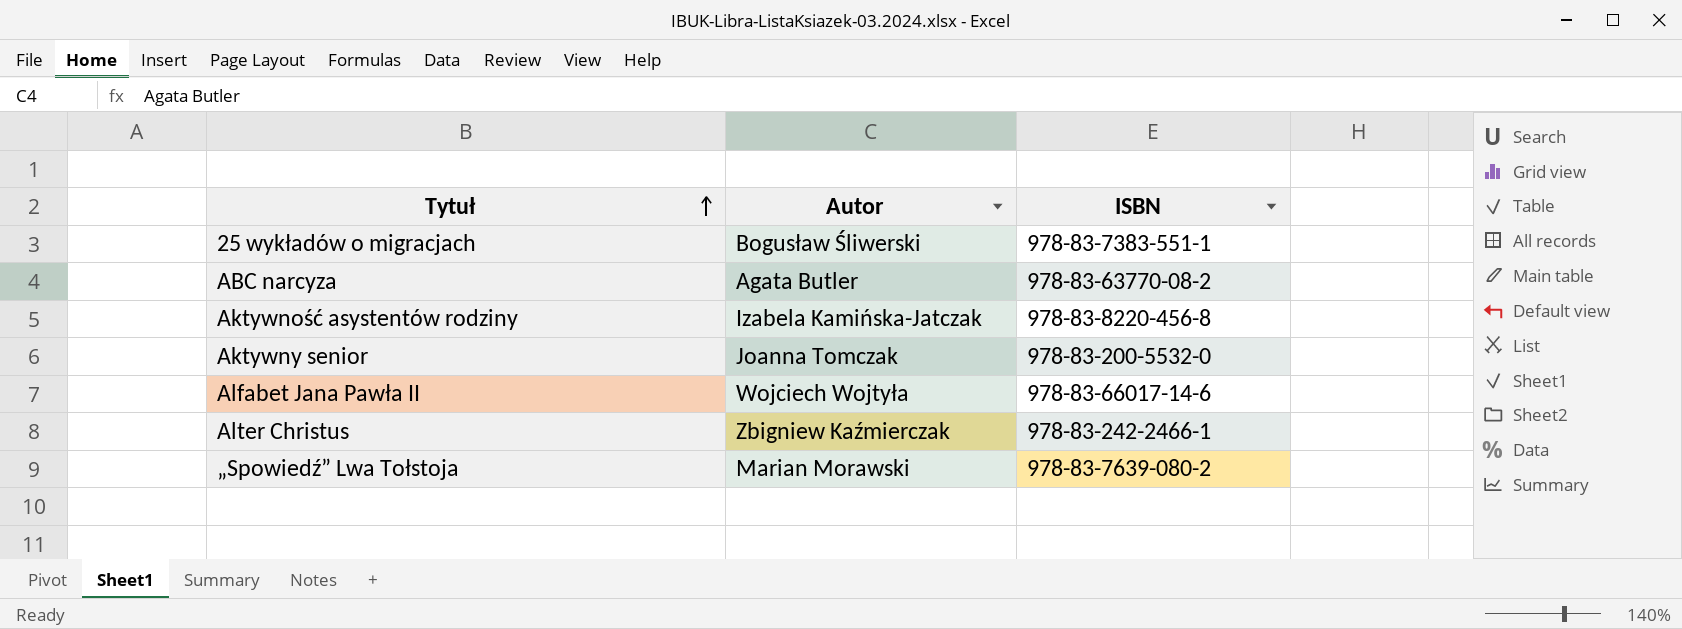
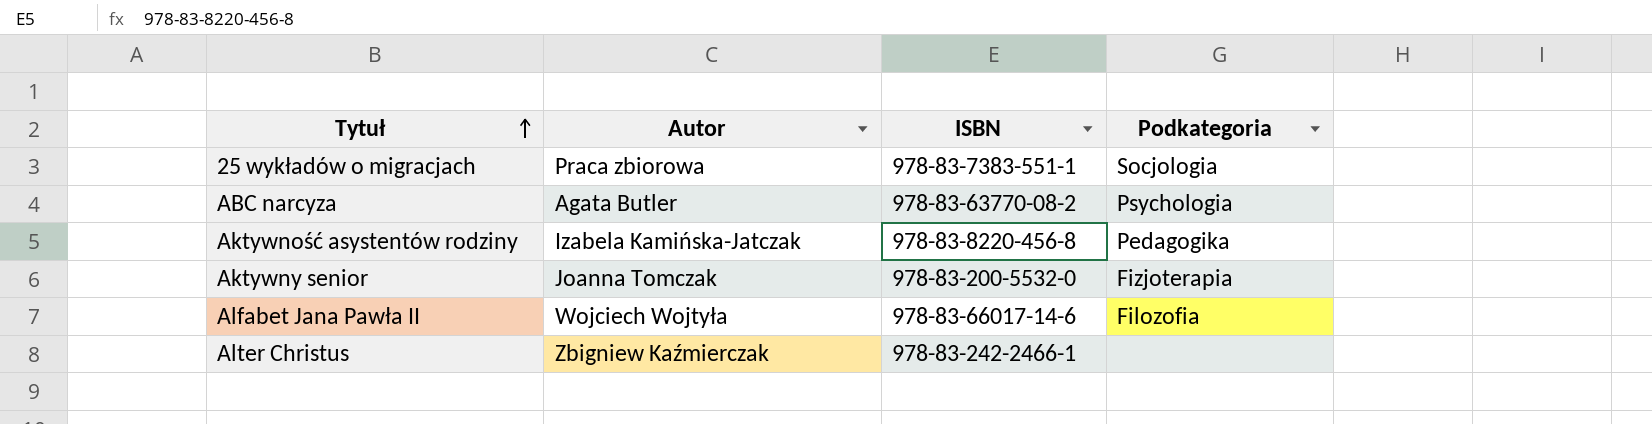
column Podkategoria | position: none -> 4
row „Spowiedź” Lwa Tołstoja: Marian Morawski | 978-83-7639-080-2 -> none
25 wykładów o migracjach | Autor: Bogusław Śliwerski -> Praca zbiorowa

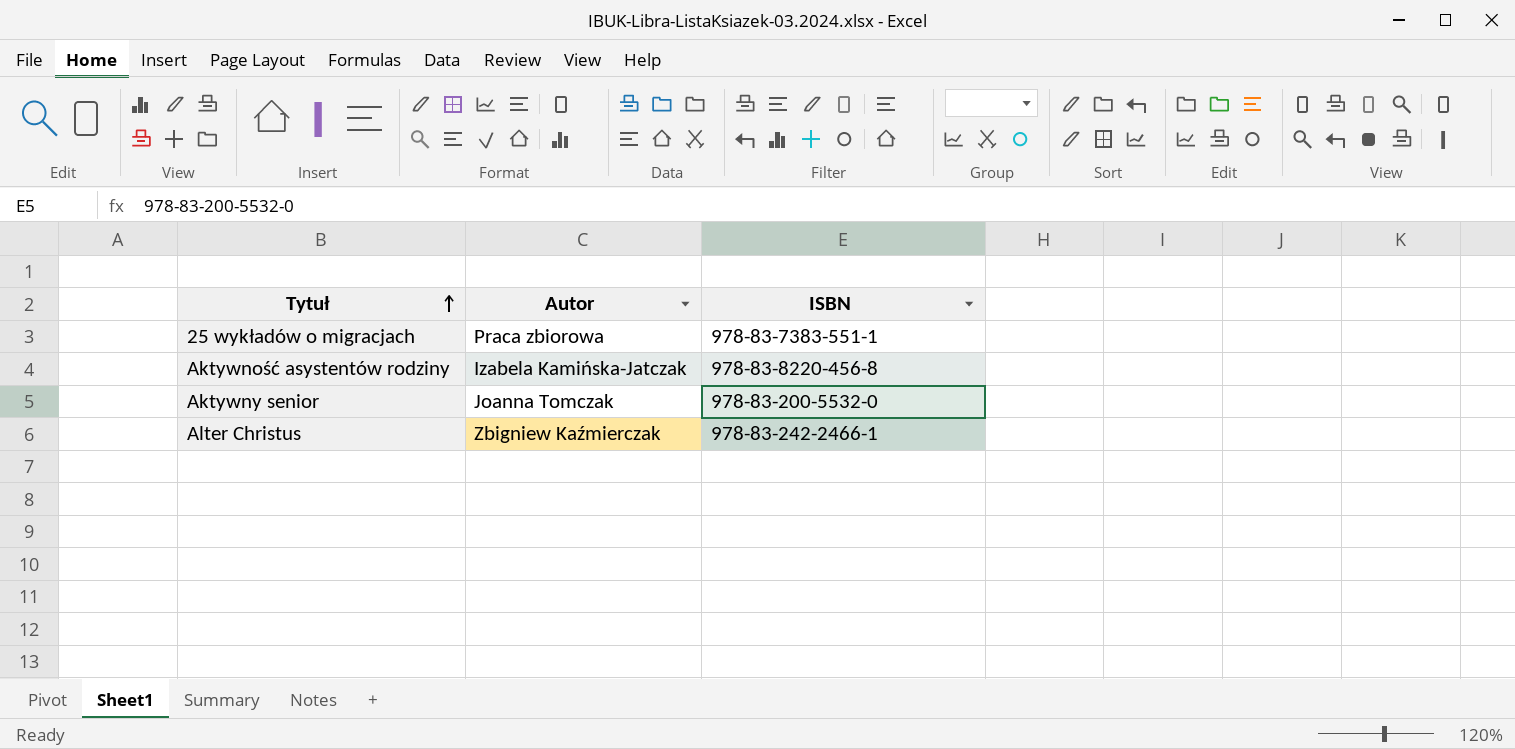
column Podkategoria | position: 4 -> none
row ABC narcyza: Agata Butler | 978-83-63770-08-2 | Psychologia -> none
row Alfabet Jana Pawła II: Wojciech Wojtyła | 978-83-66017-14-6 | Filozofia -> none

